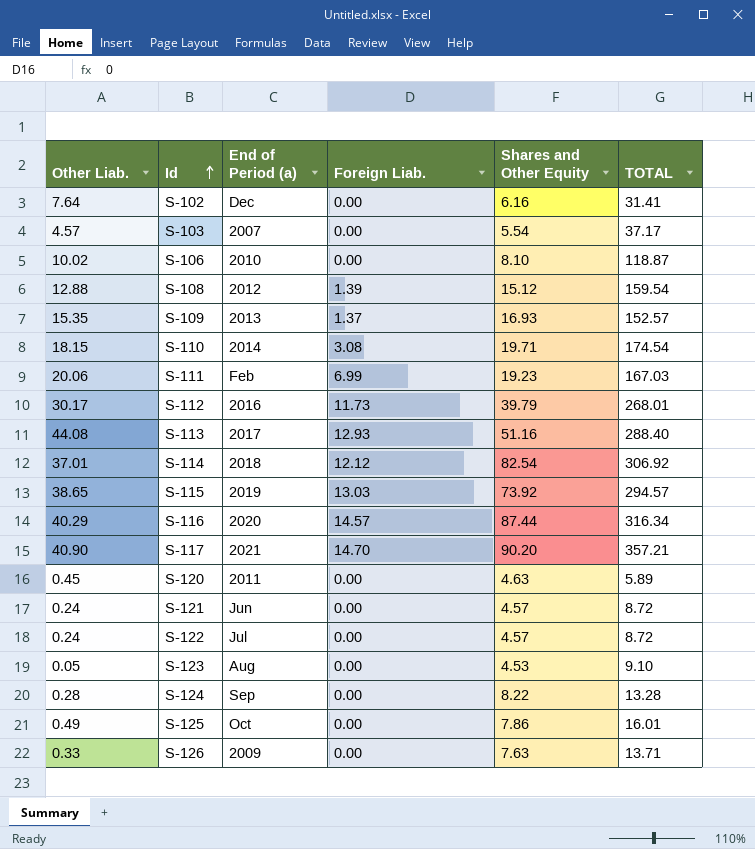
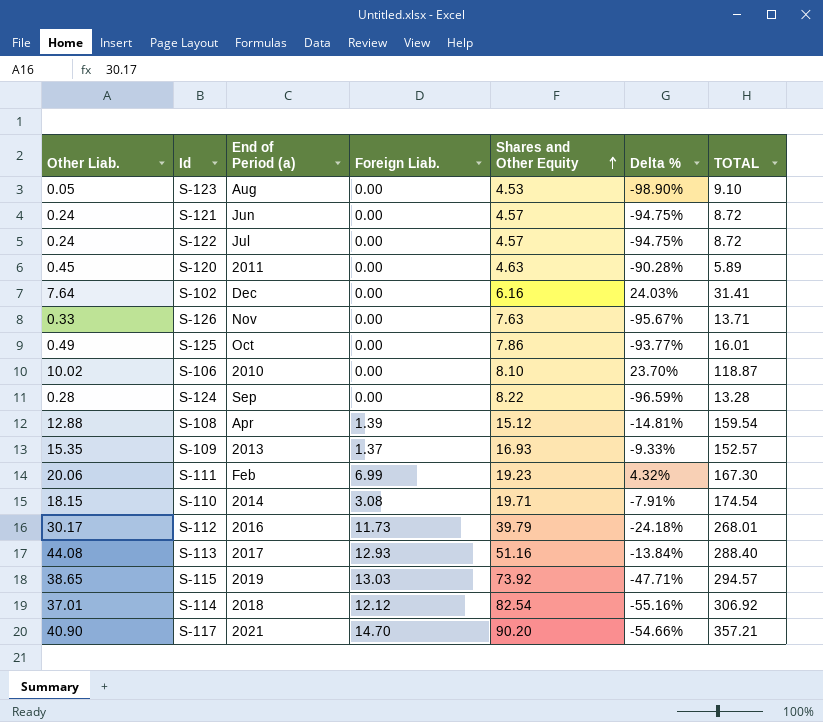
row order: Id ascending -> Shares and Other Equity ascending
column Delta % | formula: none -> ([Other Liab.] - [Shares and Other Equity]) / [Shares and Other Equity]
row S-103: 4.57 | 2007 | 0.00 | 5.54 | 37.17 -> none
row S-116: 40.29 | 2020 | 14.57 | 87.44 | 316.34 -> none
S-126 | End of Period (a): 2009 -> Nov
S-108 | End of Period (a): 2012 -> Apr
S-111 | TOTAL: 167.03 -> 167.30

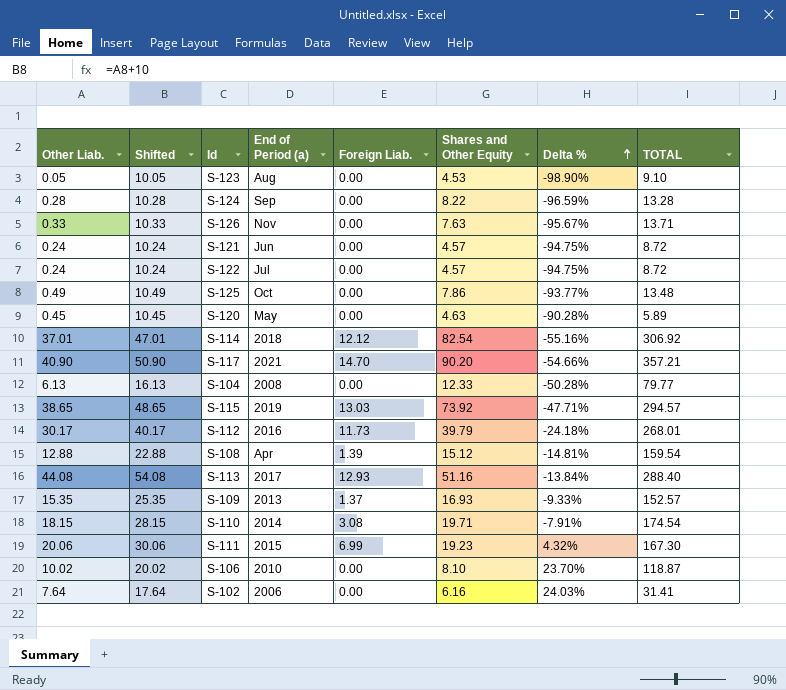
row order: Shares and Other Equity ascending -> Delta % ascending
column Shifted | formula: none -> [Other Liab.] + 10
S-125 | TOTAL: 16.01 -> 13.48
S-120 | End of Period (a): 2011 -> May
row S-104: none -> 6.13 | 16.13 | 2008 | 0.00 | 12.33 | -50.28% | 79.77
S-111 | End of Period (a): Feb -> 2015
S-102 | End of Period (a): Dec -> 2006

